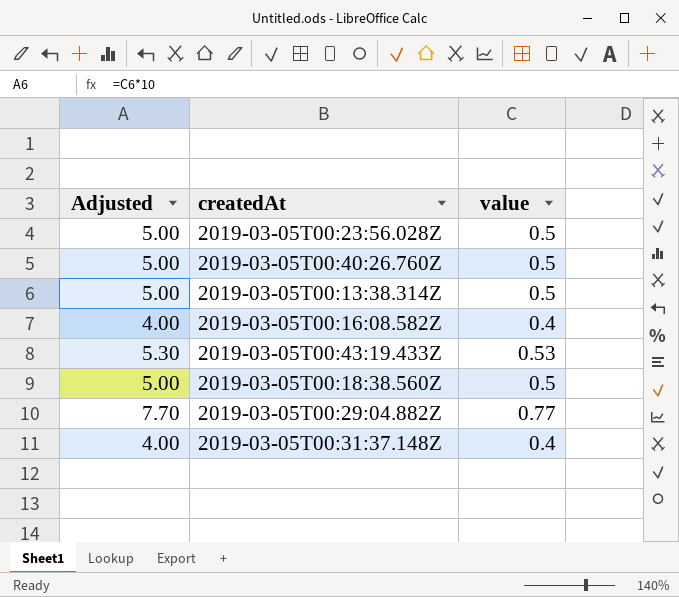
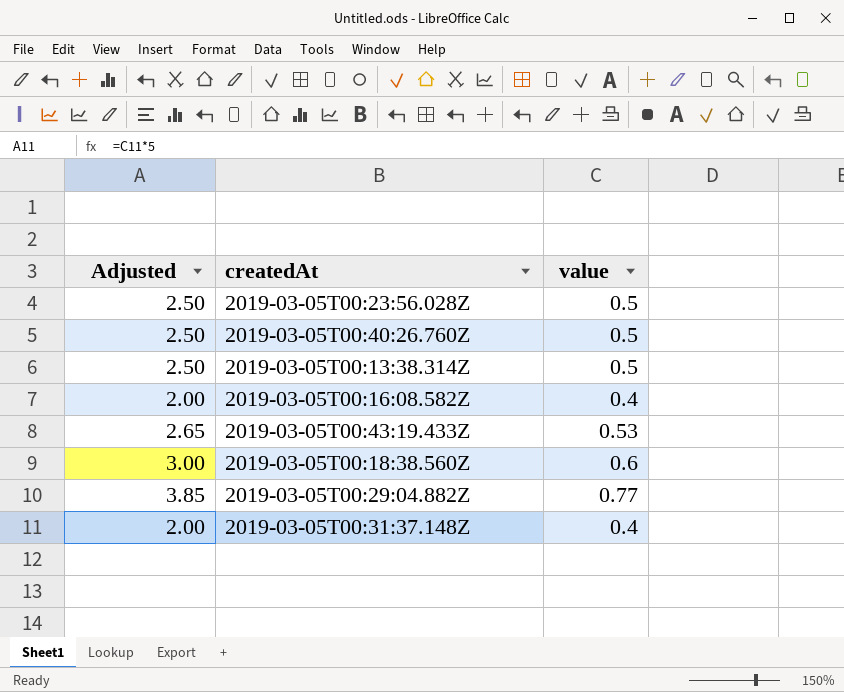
column Adjusted | formula: [value] * 10 -> [value] * 5
2019-03-05T00:18:38.560Z | value: 0.5 -> 0.6

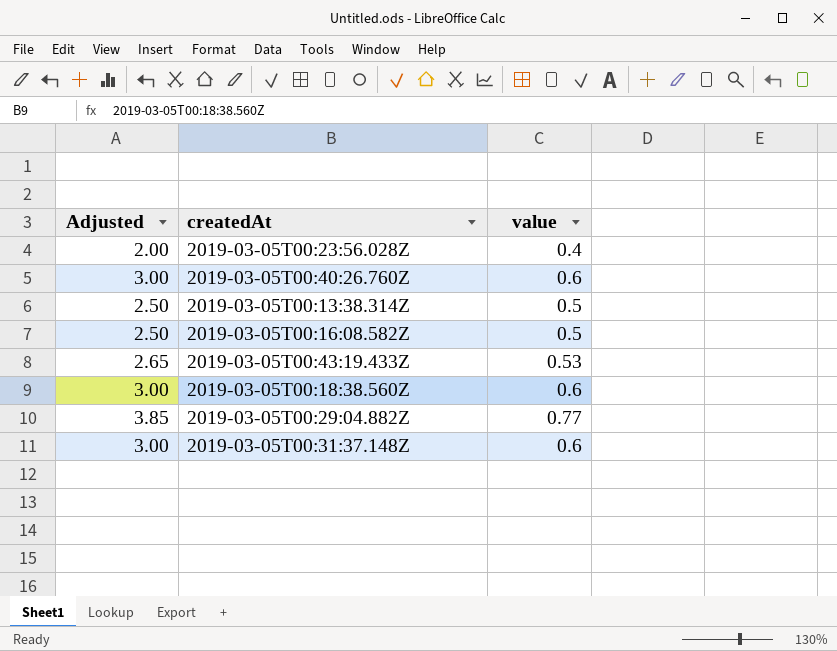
2019-03-05T00:23:56.028Z | Adjusted: 2.50 -> 2.00
2019-03-05T00:23:56.028Z | value: 0.5 -> 0.4
2019-03-05T00:40:26.760Z | Adjusted: 2.50 -> 3.00
2019-03-05T00:40:26.760Z | value: 0.5 -> 0.6
2019-03-05T00:16:08.582Z | Adjusted: 2.00 -> 2.50
2019-03-05T00:16:08.582Z | value: 0.4 -> 0.5
2019-03-05T00:31:37.148Z | Adjusted: 2.00 -> 3.00
2019-03-05T00:31:37.148Z | value: 0.4 -> 0.6

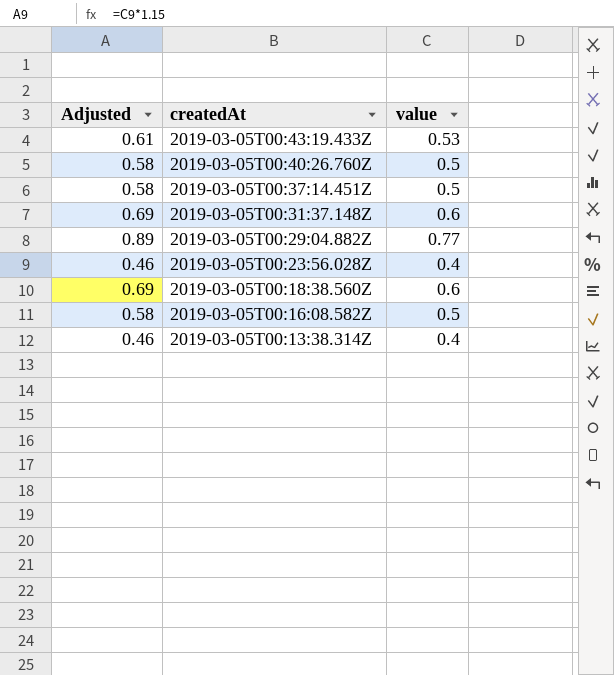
row order: none -> createdAt descending
column Adjusted | formula: [value] * 5 -> [value] * 1.15
2019-03-05T00:40:26.760Z | value: 0.6 -> 0.5
row 2019-03-05T00:37:14.451Z: none -> 0.58 | 0.5
2019-03-05T00:13:38.314Z | value: 0.5 -> 0.4

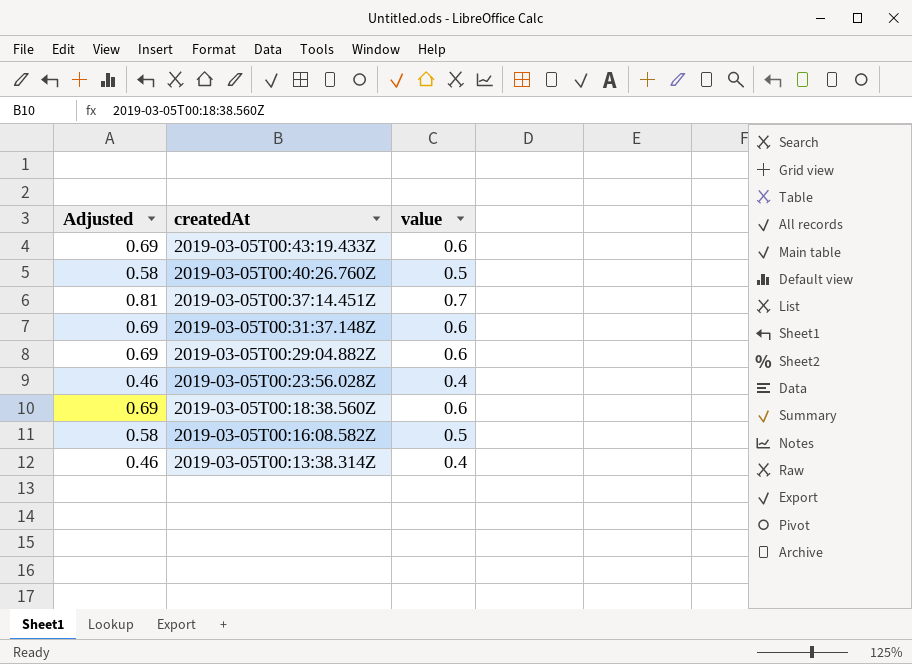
2019-03-05T00:43:19.433Z | Adjusted: 0.61 -> 0.69
2019-03-05T00:43:19.433Z | value: 0.53 -> 0.6
2019-03-05T00:37:14.451Z | Adjusted: 0.58 -> 0.81
2019-03-05T00:37:14.451Z | value: 0.5 -> 0.7
2019-03-05T00:29:04.882Z | Adjusted: 0.89 -> 0.69
2019-03-05T00:29:04.882Z | value: 0.77 -> 0.6

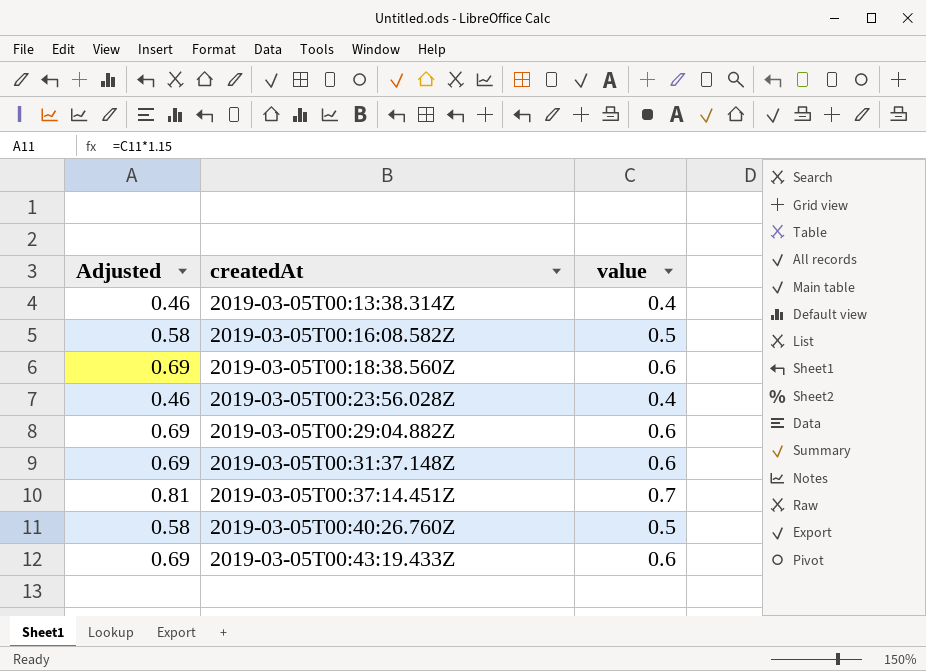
row order: createdAt descending -> createdAt ascending

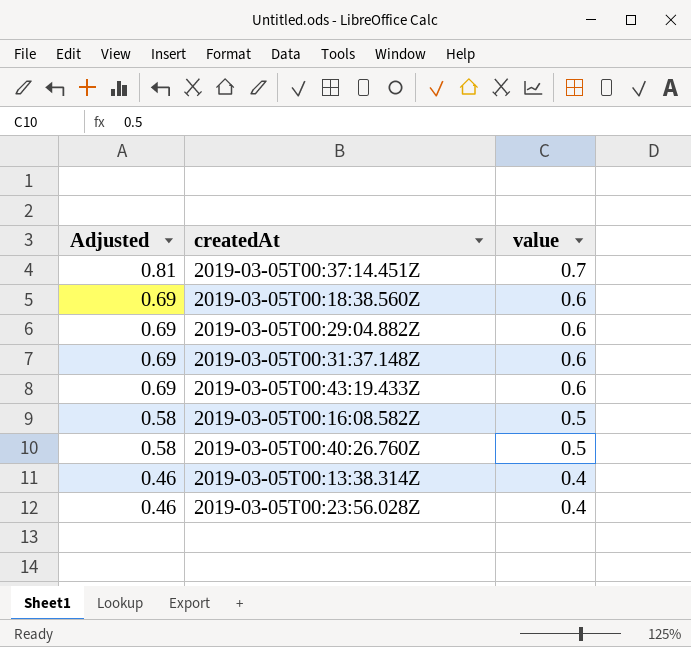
row order: createdAt ascending -> Adjusted descending

